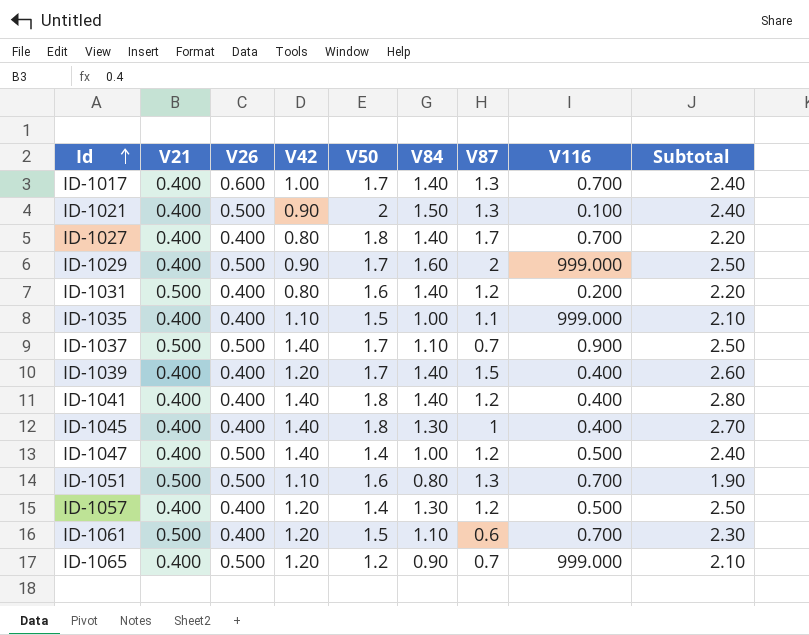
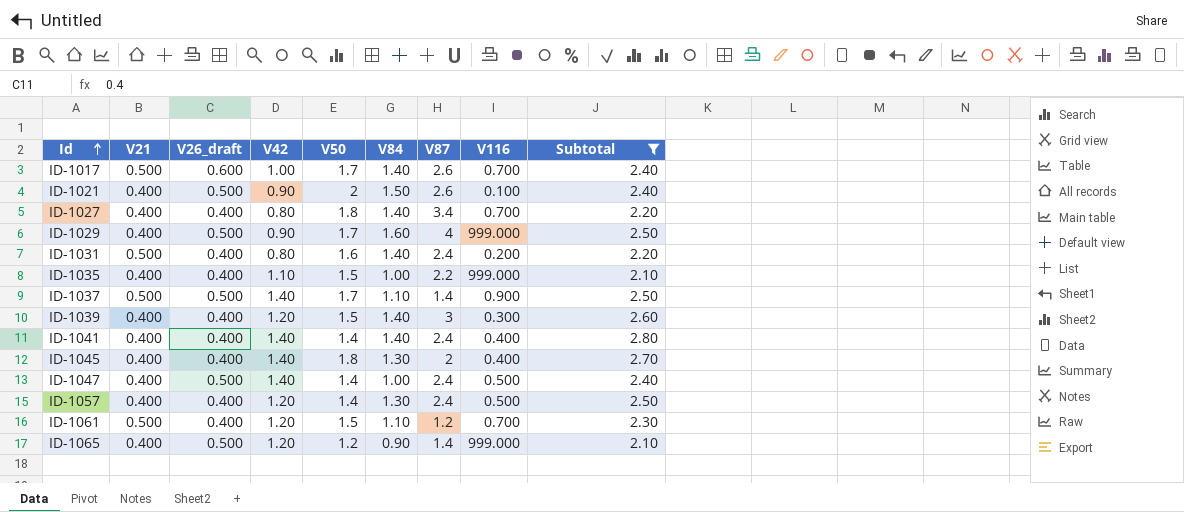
filter: none -> Subtotal != 1.90
column name: V26 -> V26_draft
ID-1017 | V21: 0.400 -> 0.500
ID-1017 | V87: 1.3 -> 2.6
ID-1021 | V87: 1.3 -> 2.6
ID-1027 | V87: 1.7 -> 3.4
ID-1029 | V87: 2 -> 4
ID-1031 | V87: 1.2 -> 2.4
ID-1035 | V87: 1.1 -> 2.2
ID-1037 | V87: 0.7 -> 1.4
ID-1039 | V50: 1.7 -> 1.5
ID-1039 | V87: 1.5 -> 3
ID-1039 | V116: 0.400 -> 0.300
ID-1041 | V50: 1.8 -> 1.4
ID-1041 | V87: 1.2 -> 2.4
ID-1045 | V87: 1 -> 2
ID-1047 | V87: 1.2 -> 2.4
ID-1057 | V87: 1.2 -> 2.4
ID-1061 | V87: 0.6 -> 1.2
ID-1065 | V87: 0.7 -> 1.4

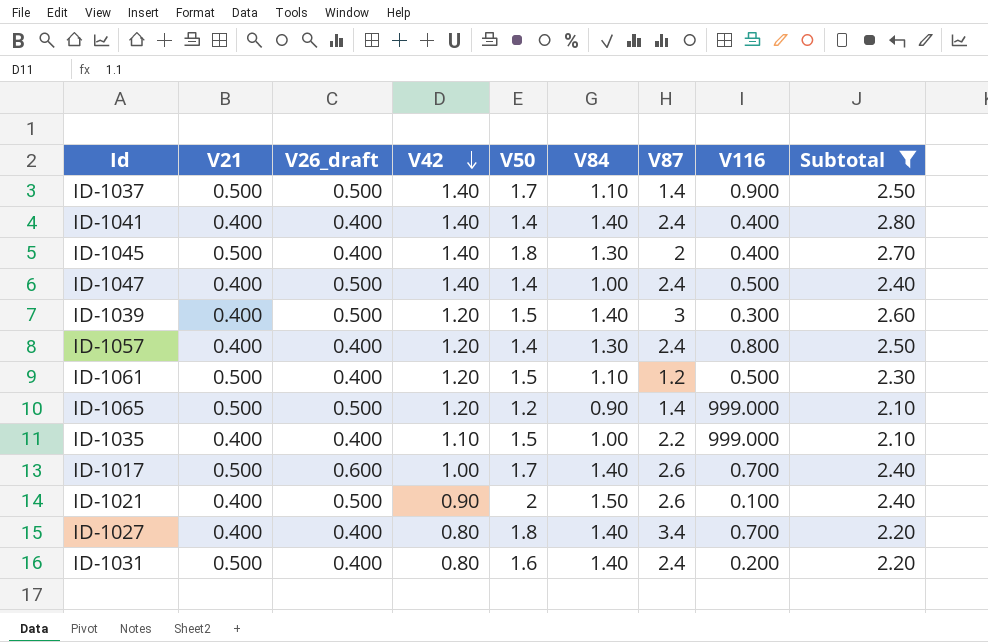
row order: Id ascending -> V42 descending
row ID-1029: 0.400 | 0.500 | 0.90 | 1.7 | 1.60 | 4 | 999.000 | 2.50 -> none
ID-1045 | V21: 0.400 -> 0.500
ID-1039 | V26_draft: 0.400 -> 0.500
ID-1057 | V116: 0.500 -> 0.800
ID-1061 | V116: 0.700 -> 0.500
ID-1065 | V21: 0.400 -> 0.500

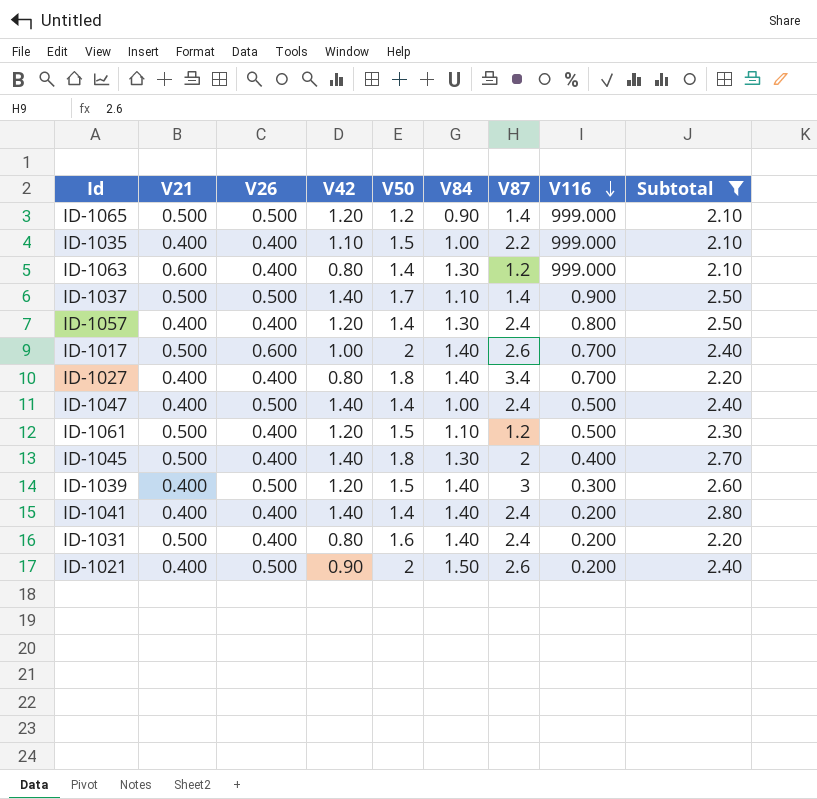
row order: V42 descending -> V116 descending
column name: V26_draft -> V26
row ID-1063: none -> 0.600 | 0.400 | 0.80 | 1.4 | 1.30 | 1.2 | 999.000 | 2.10
ID-1017 | V50: 1.7 -> 2
ID-1041 | V116: 0.400 -> 0.200
ID-1021 | V116: 0.100 -> 0.200

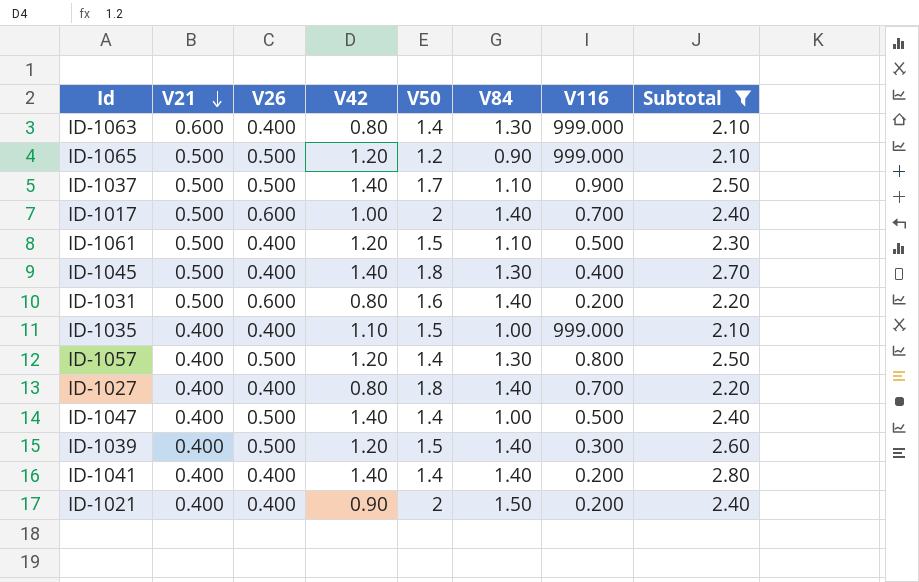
row order: V116 descending -> V21 descending
column V87 | position: 7 -> none
ID-1031 | V26: 0.400 -> 0.600
ID-1057 | V26: 0.400 -> 0.500
ID-1021 | V26: 0.500 -> 0.400

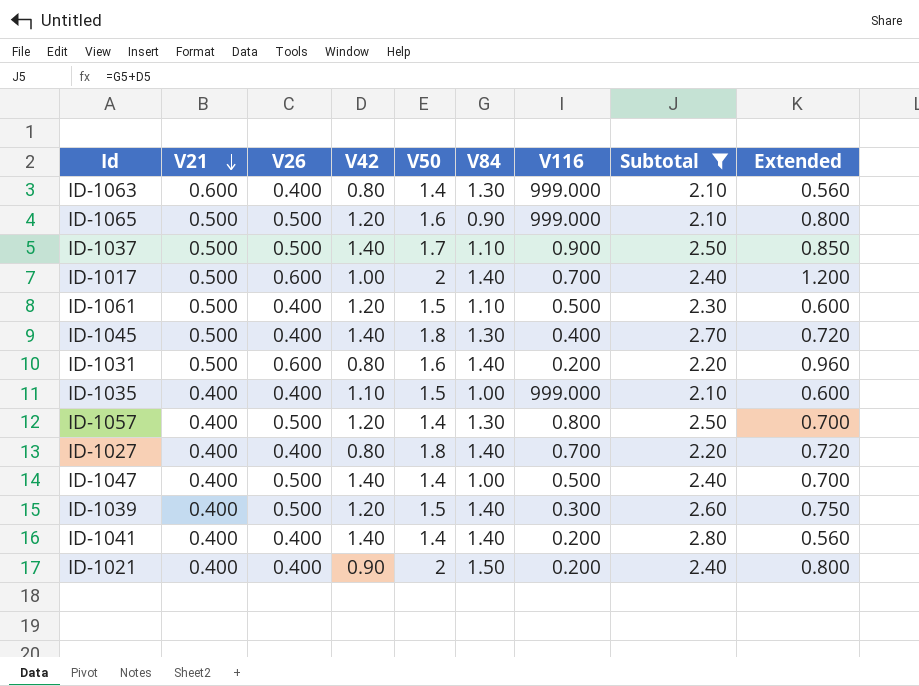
column Extended | formula: none -> [V26] * [V50]
ID-1065 | V50: 1.2 -> 1.6

